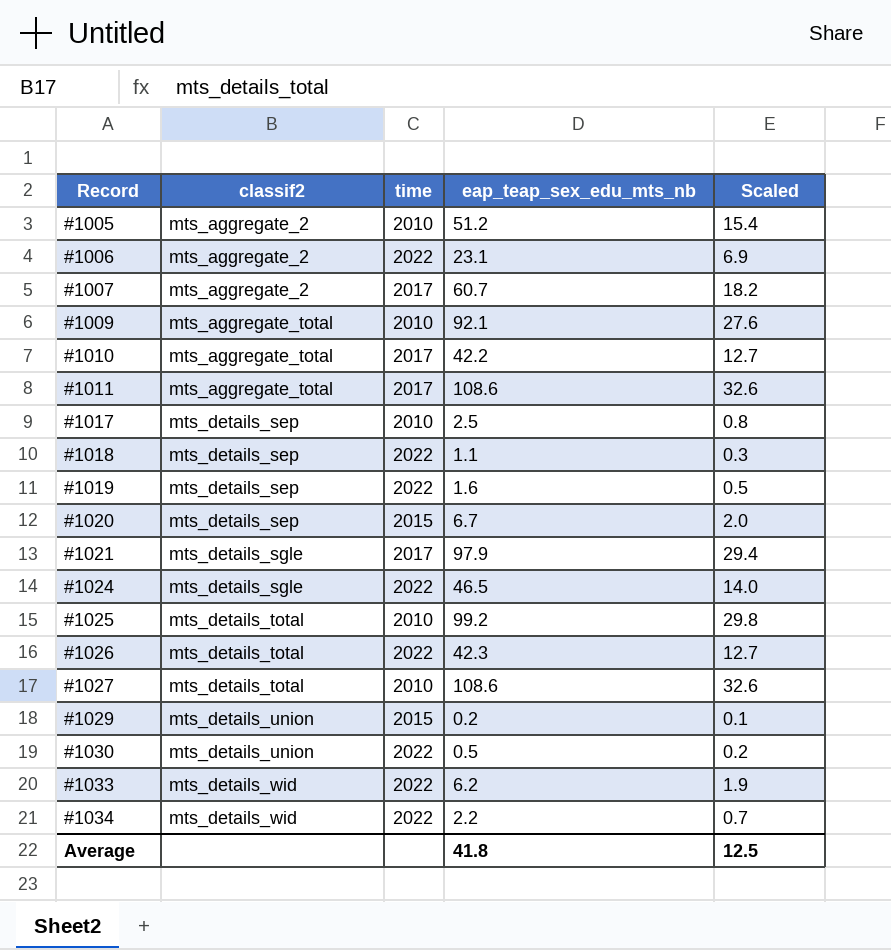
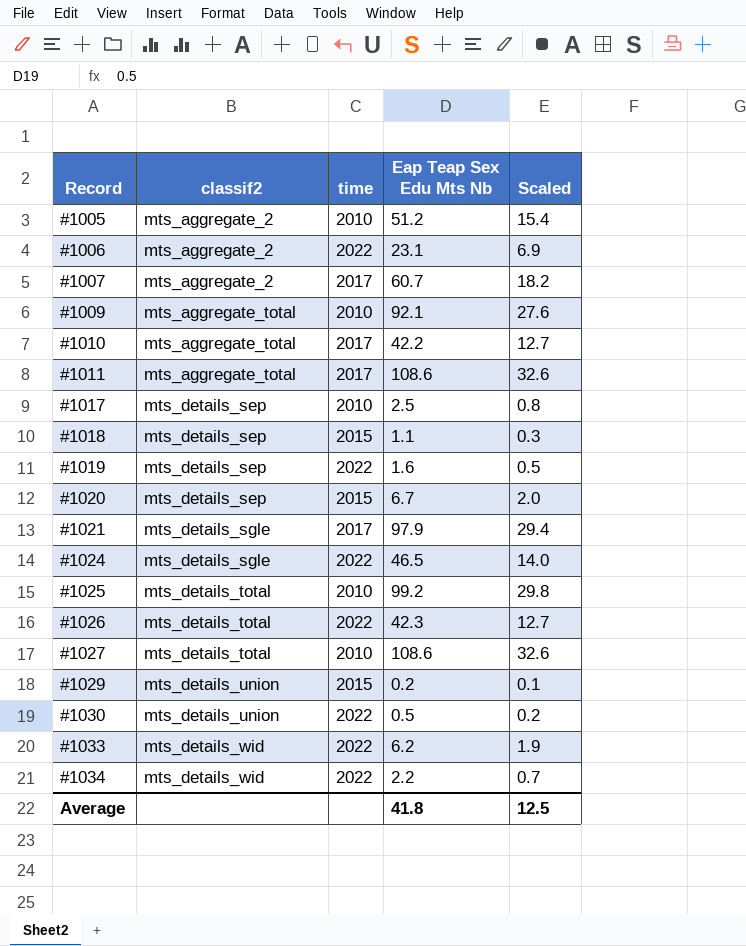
column name: eap_teap_sex_edu_mts_nb -> Eap Teap Sex Edu Mts Nb
#1018 | time: 2022 -> 2015

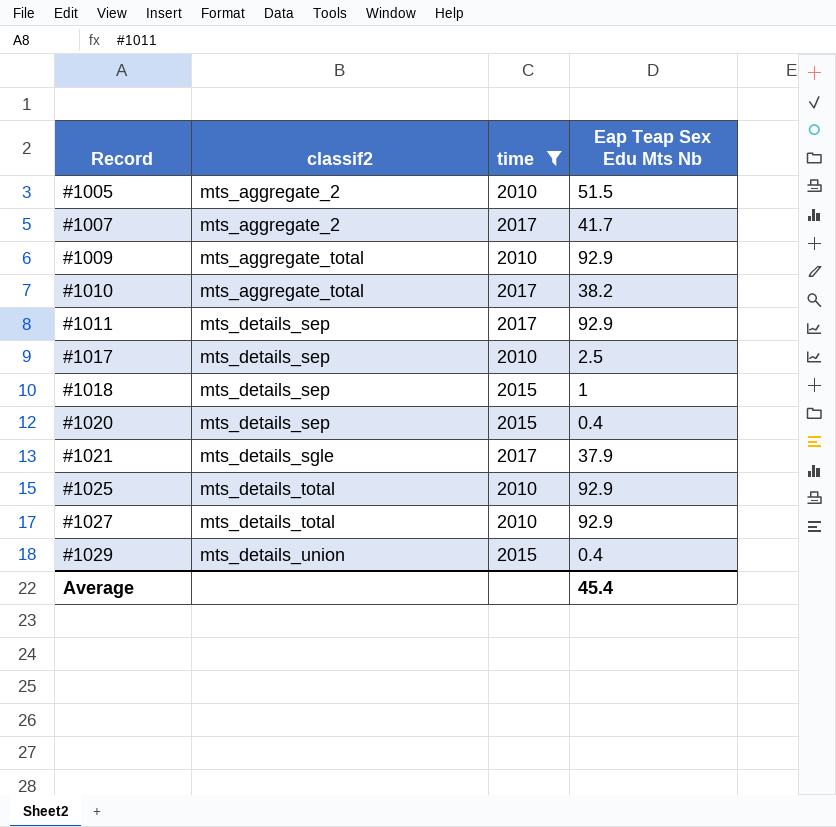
filter: none -> time != 2022
column Scaled | formula: [Eap Teap Sex Edu Mts Nb] * 0.3 -> none
#1005 | Eap Teap Sex Edu Mts Nb: 51.2 -> 51.5
#1007 | Eap Teap Sex Edu Mts Nb: 60.7 -> 41.7
#1009 | Eap Teap Sex Edu Mts Nb: 92.1 -> 92.9
#1010 | Eap Teap Sex Edu Mts Nb: 42.2 -> 38.2
#1011 | classif2: mts_aggregate_total -> mts_details_sep
#1011 | Eap Teap Sex Edu Mts Nb: 108.6 -> 92.9
#1018 | Eap Teap Sex Edu Mts Nb: 1.1 -> 1
#1020 | Eap Teap Sex Edu Mts Nb: 6.7 -> 0.4
#1021 | Eap Teap Sex Edu Mts Nb: 97.9 -> 37.9
#1025 | Eap Teap Sex Edu Mts Nb: 99.2 -> 92.9
#1027 | Eap Teap Sex Edu Mts Nb: 108.6 -> 92.9
#1029 | Eap Teap Sex Edu Mts Nb: 0.2 -> 0.4
Average | Eap Teap Sex Edu Mts Nb: 41.8 -> 45.4

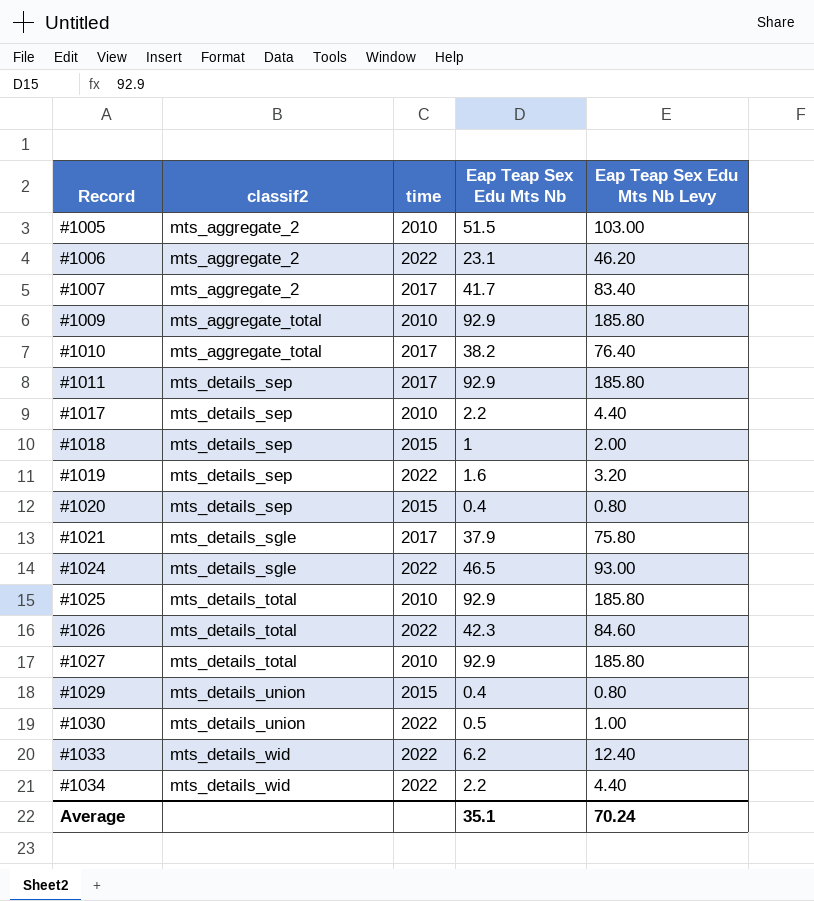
filter: time != 2022 -> none
column Eap Teap Sex Edu Mts Nb Levy | formula: none -> [Eap Teap Sex Edu Mts Nb] * 2
#1017 | Eap Teap Sex Edu Mts Nb: 2.5 -> 2.2
Average | Eap Teap Sex Edu Mts Nb: 45.4 -> 35.1

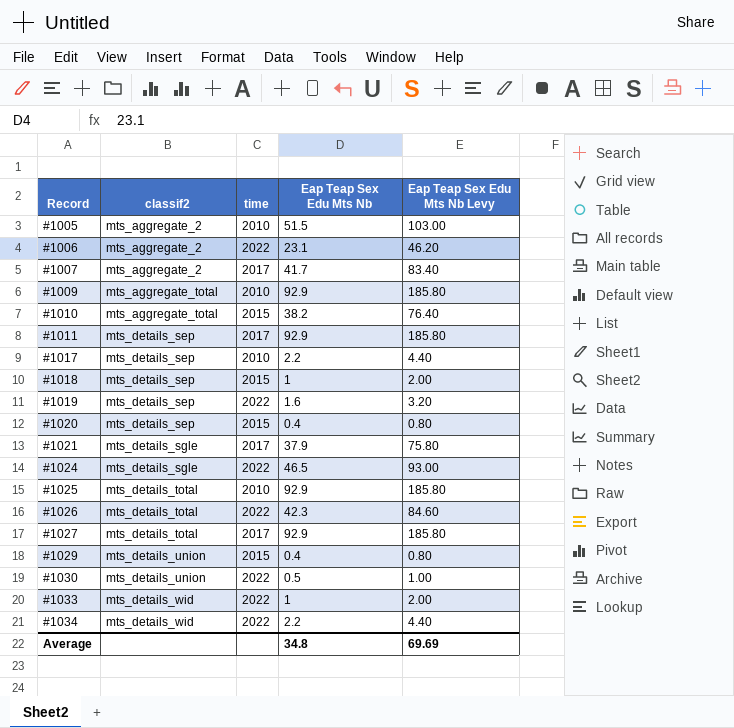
#1010 | time: 2017 -> 2015
#1027 | time: 2010 -> 2017
#1033 | Eap Teap Sex Edu Mts Nb: 6.2 -> 1
#1033 | Eap Teap Sex Edu Mts Nb Levy: 12.40 -> 2.00
Average | Eap Teap Sex Edu Mts Nb: 35.1 -> 34.8
Average | Eap Teap Sex Edu Mts Nb Levy: 70.24 -> 69.69

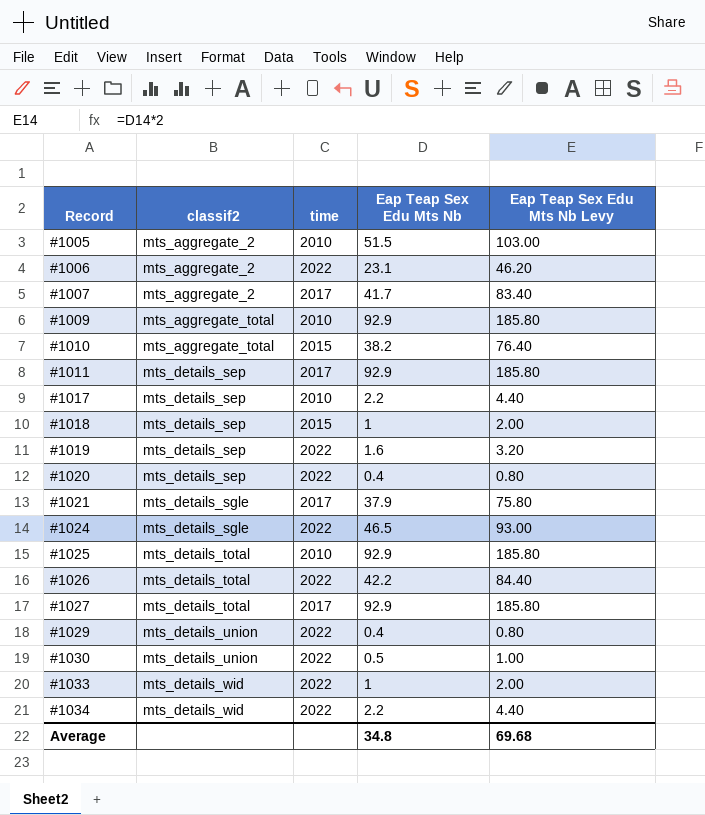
#1020 | time: 2015 -> 2022
#1026 | Eap Teap Sex Edu Mts Nb: 42.3 -> 42.2
#1026 | Eap Teap Sex Edu Mts Nb Levy: 84.60 -> 84.40
#1029 | time: 2015 -> 2022
Average | Eap Teap Sex Edu Mts Nb Levy: 69.69 -> 69.68

